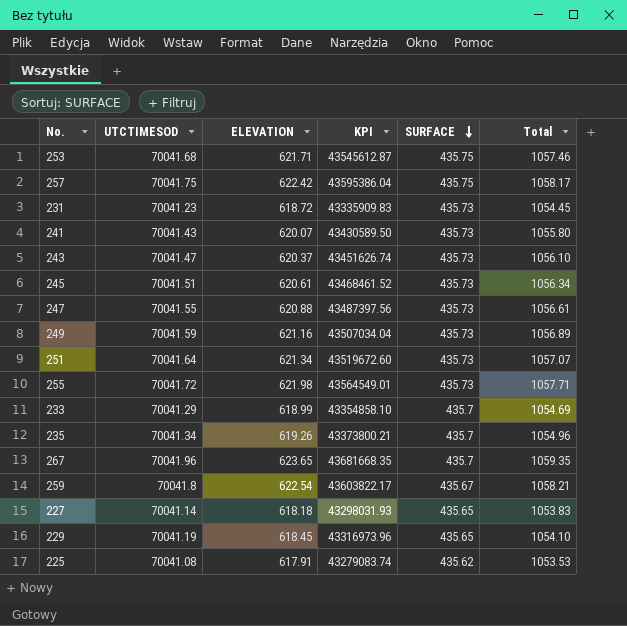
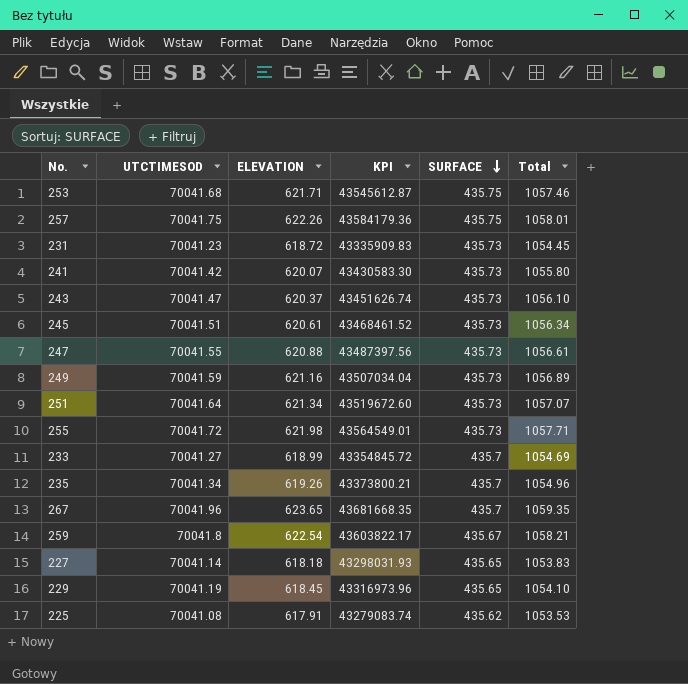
257 | ELEVATION: 622.42 -> 622.26
257 | KPI: 43595386.04 -> 43584179.36
257 | Total: 1058.17 -> 1058.01
241 | UTCTIMESOD: 70041.43 -> 70041.42
241 | KPI: 43430589.50 -> 43430583.30
233 | UTCTIMESOD: 70041.29 -> 70041.27
233 | KPI: 43354858.10 -> 43354845.72

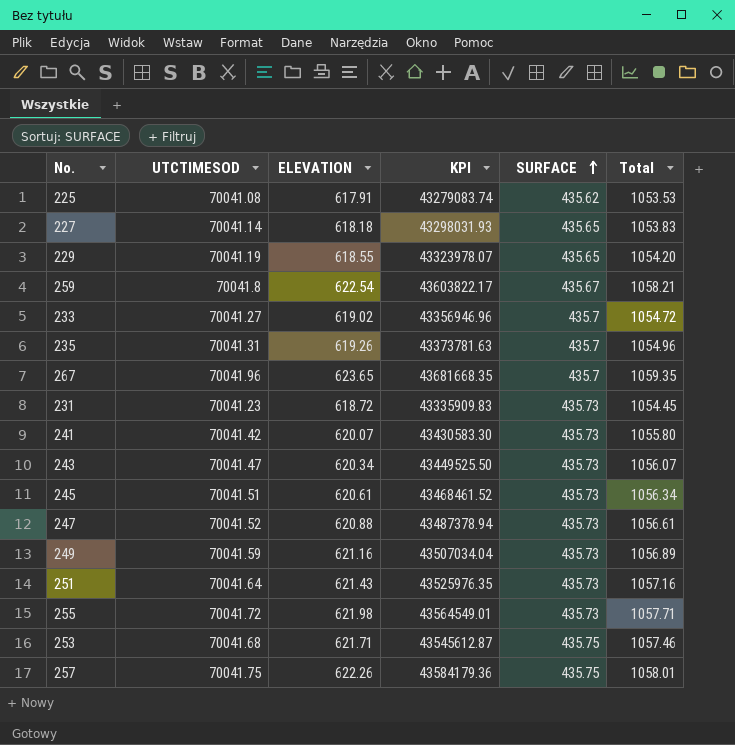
row order: SURFACE descending -> SURFACE ascending
229 | ELEVATION: 618.45 -> 618.55
229 | KPI: 43316973.96 -> 43323978.07
229 | Total: 1054.10 -> 1054.20
233 | ELEVATION: 618.99 -> 619.02
233 | KPI: 43354845.72 -> 43356946.96
233 | Total: 1054.69 -> 1054.72
235 | UTCTIMESOD: 70041.34 -> 70041.31
235 | KPI: 43373800.21 -> 43373781.63
243 | ELEVATION: 620.37 -> 620.34
243 | KPI: 43451626.74 -> 43449525.50
243 | Total: 1056.10 -> 1056.07
247 | UTCTIMESOD: 70041.55 -> 70041.52
247 | KPI: 43487397.56 -> 43487378.94
251 | ELEVATION: 621.34 -> 621.43
251 | KPI: 43519672.60 -> 43525976.35
251 | Total: 1057.07 -> 1057.16

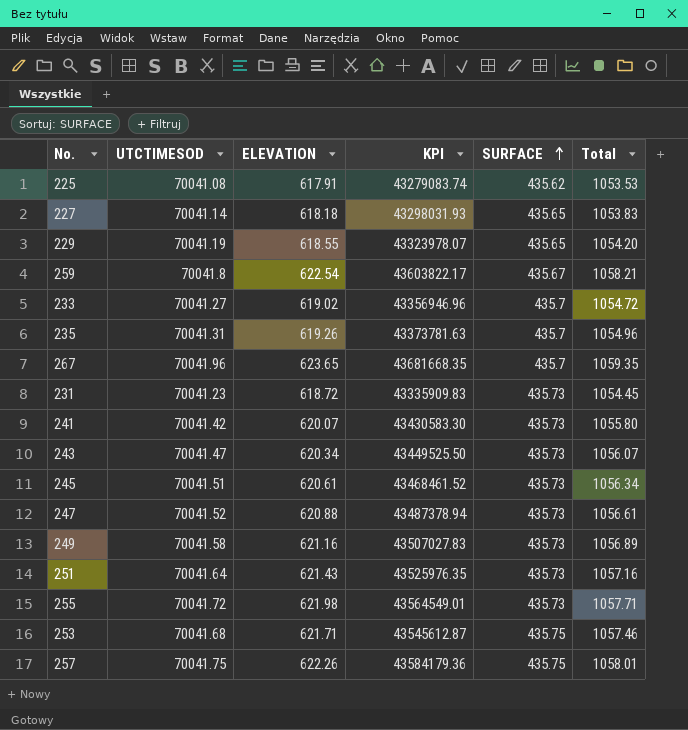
249 | UTCTIMESOD: 70041.59 -> 70041.58
249 | KPI: 43507034.04 -> 43507027.83

